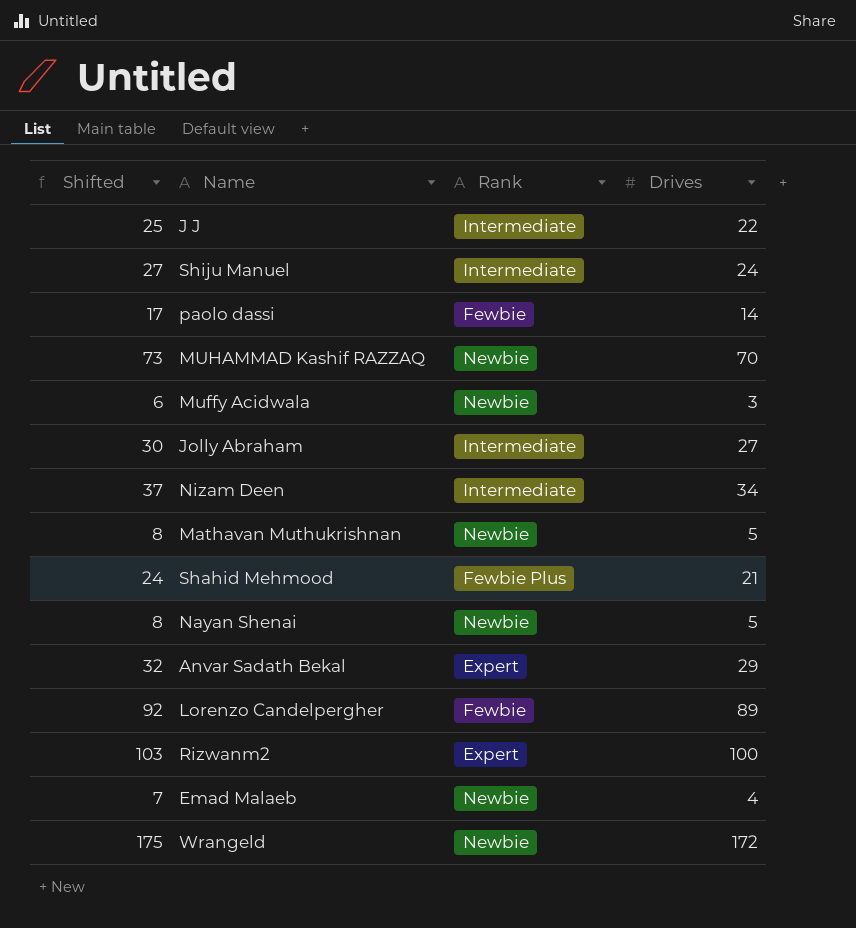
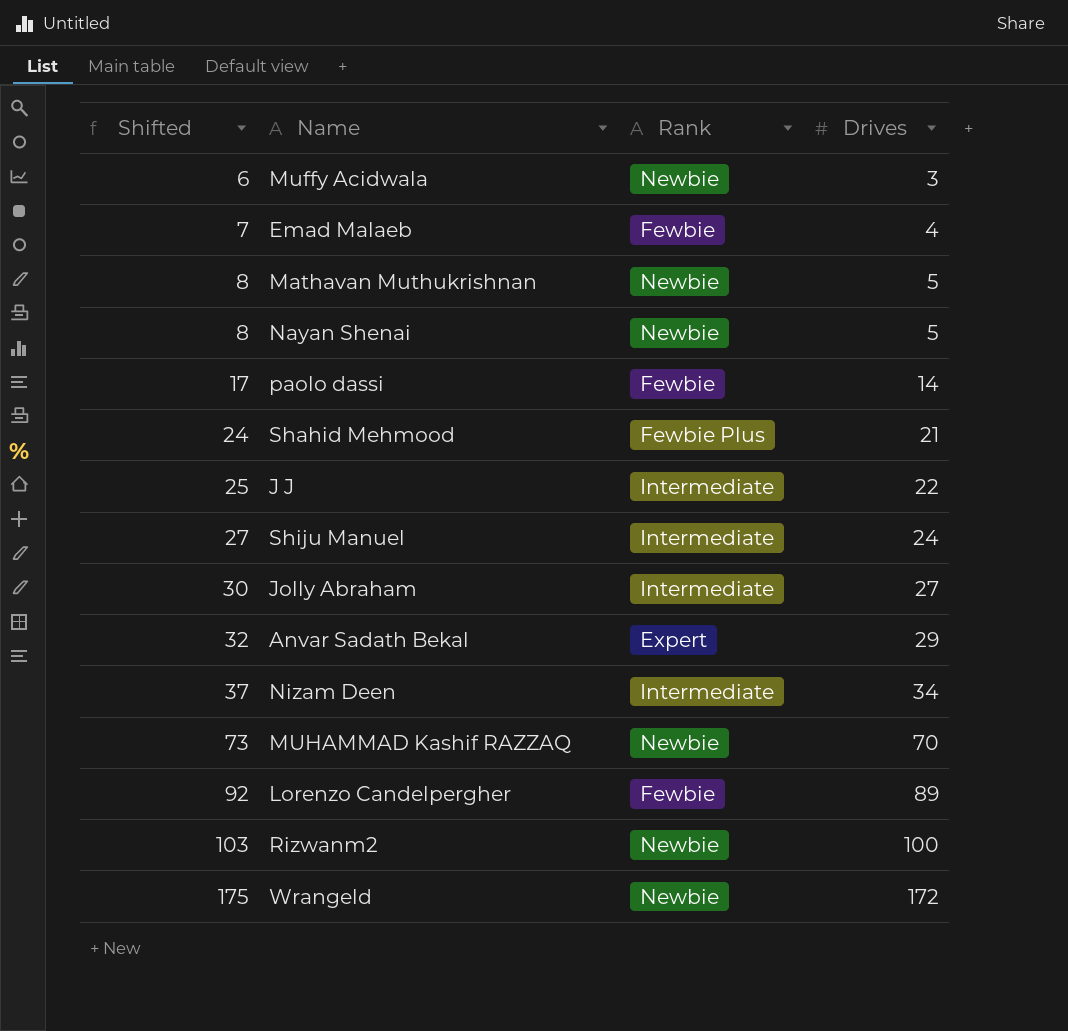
row order: none -> Shifted ascending
Emad Malaeb | Rank: Newbie -> Fewbie
Rizwanm2 | Rank: Expert -> Newbie

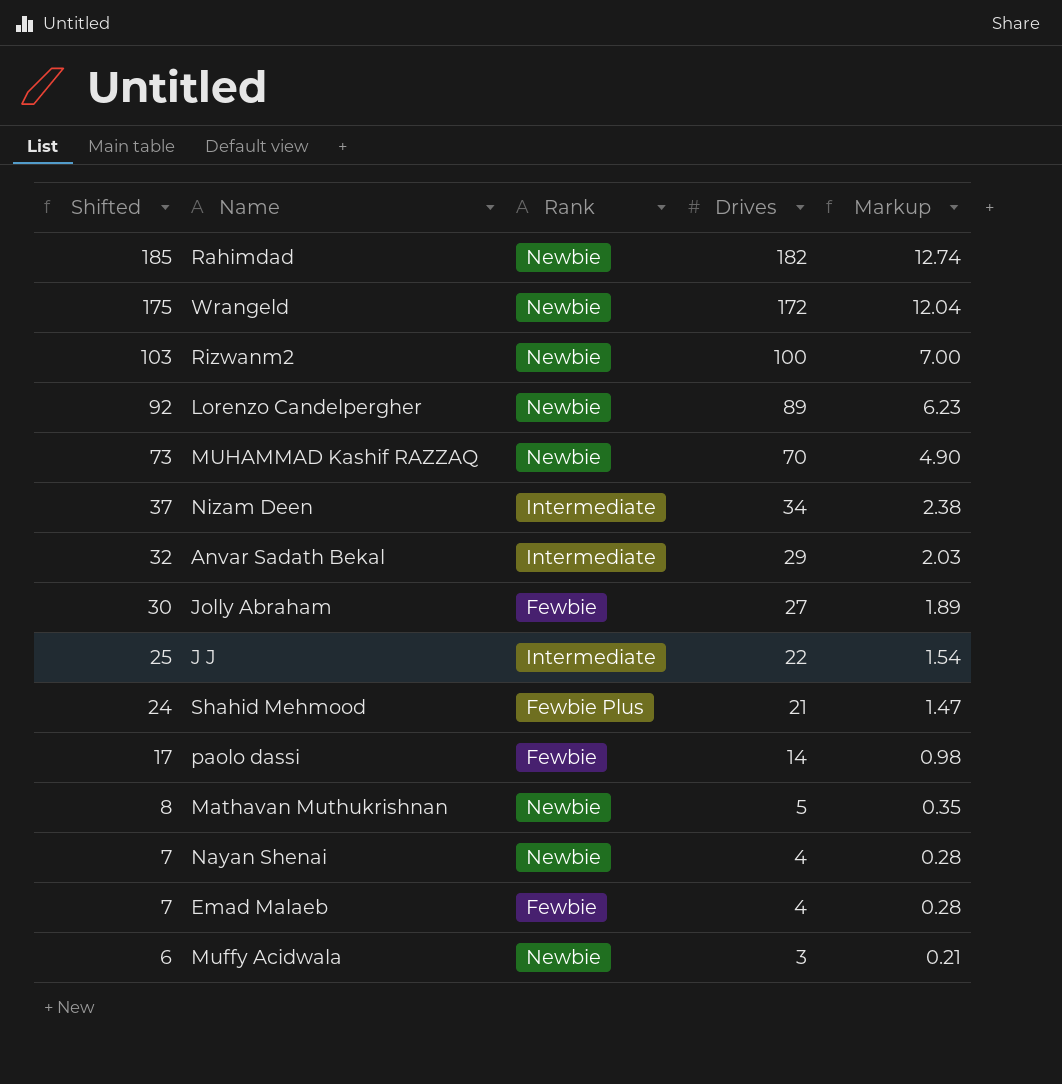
row order: Shifted ascending -> Shifted descending
column Markup | formula: none -> [Drives] * 0.07
row Shiju Manuel: 27 | Intermediate | 24 -> none
row Rahimdad: none -> 185 | Newbie | 182 | 12.74
Lorenzo Candelpergher | Rank: Fewbie -> Newbie
Anvar Sadath Bekal | Rank: Expert -> Intermediate
Jolly Abraham | Rank: Intermediate -> Fewbie
Nayan Shenai | Shifted: 8 -> 7
Nayan Shenai | Drives: 5 -> 4

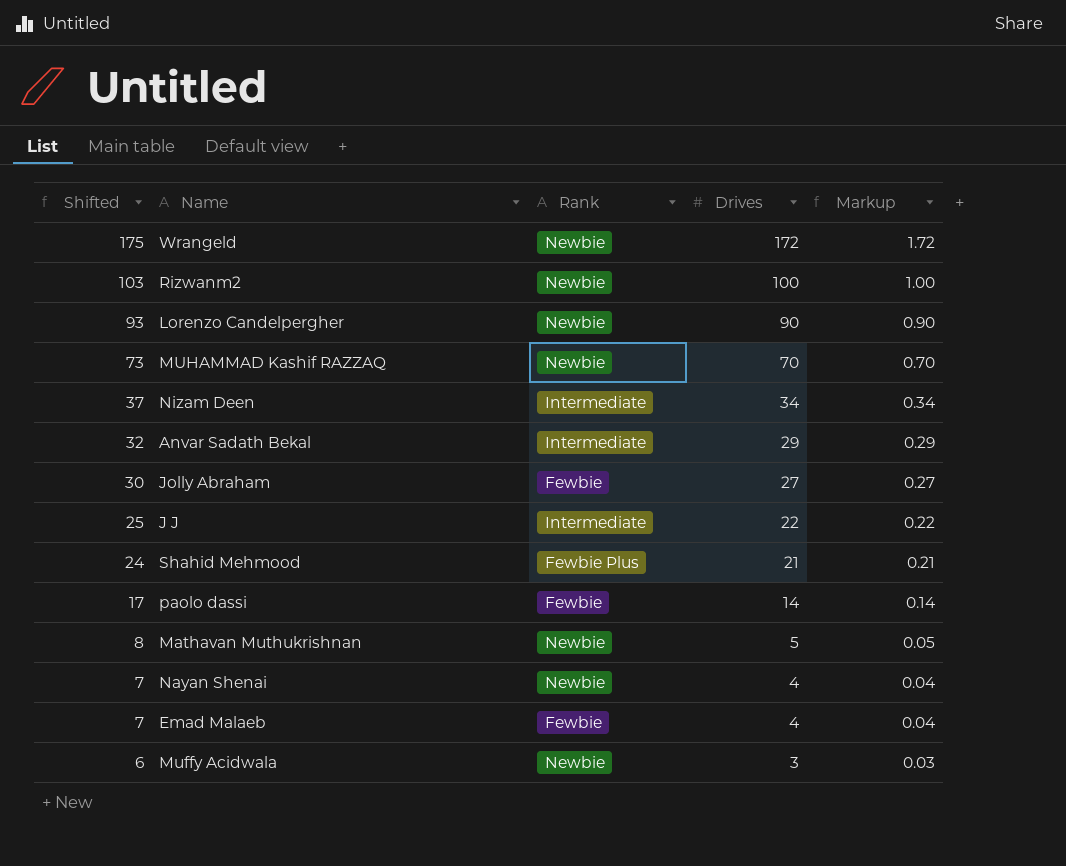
column Markup | formula: [Drives] * 0.07 -> [Drives] * 0.01
row Rahimdad: 185 | Newbie | 182 | 12.74 -> none
Lorenzo Candelpergher | Shifted: 92 -> 93
Lorenzo Candelpergher | Drives: 89 -> 90

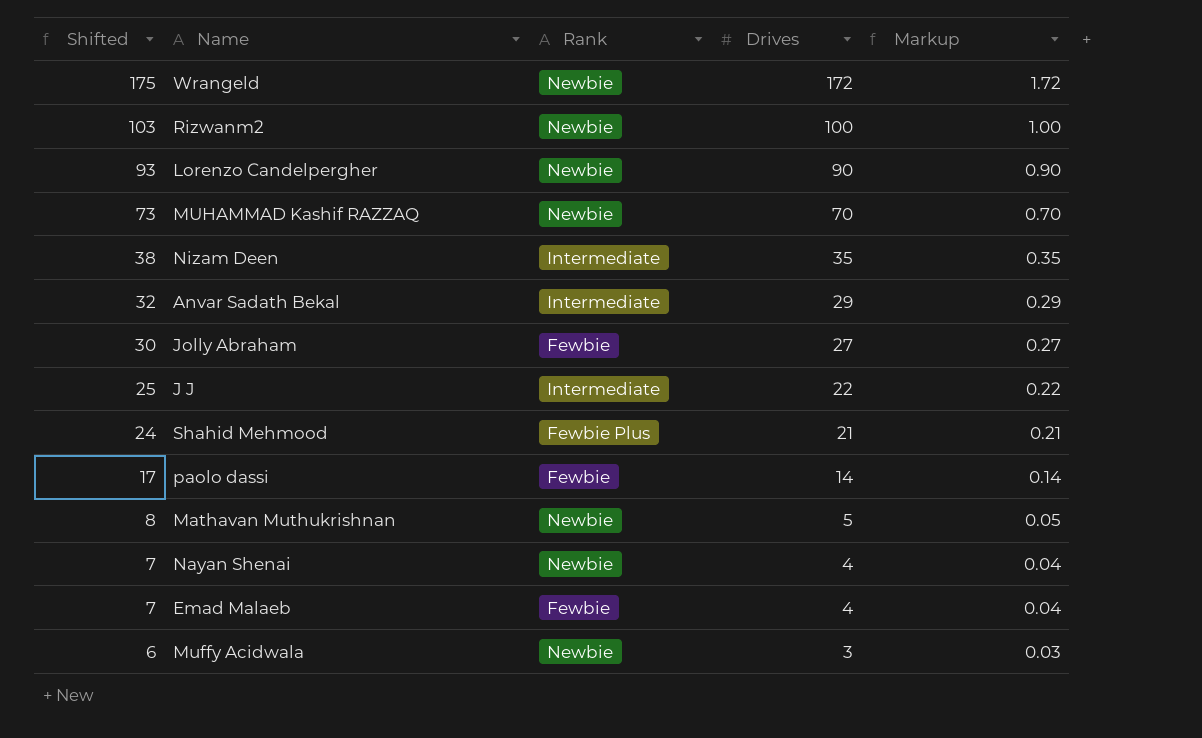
Nizam Deen | Shifted: 37 -> 38
Nizam Deen | Drives: 34 -> 35
Nizam Deen | Markup: 0.34 -> 0.35

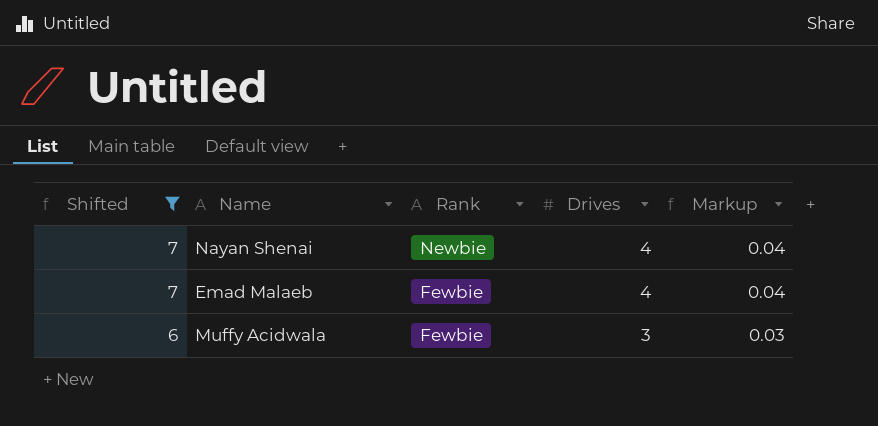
filter: none -> Shifted <= 7
Muffy Acidwala | Rank: Newbie -> Fewbie

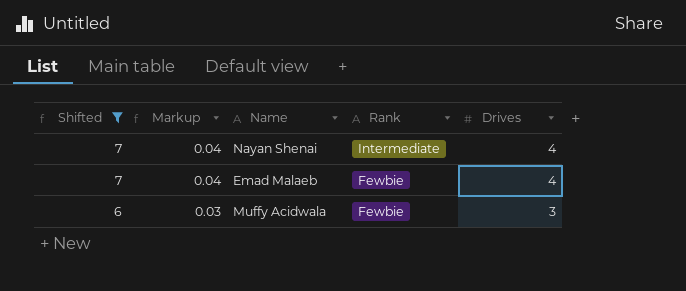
column Markup | position: 5 -> 2
Nayan Shenai | Rank: Newbie -> Intermediate

